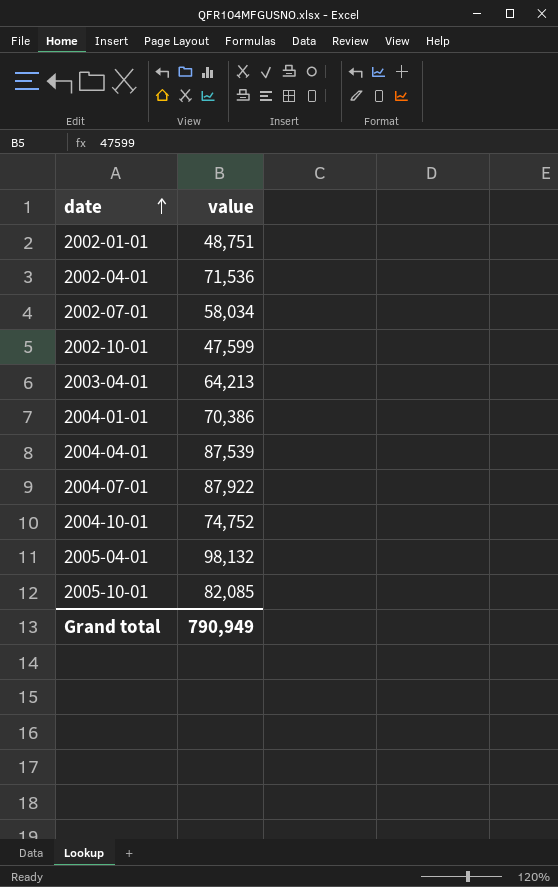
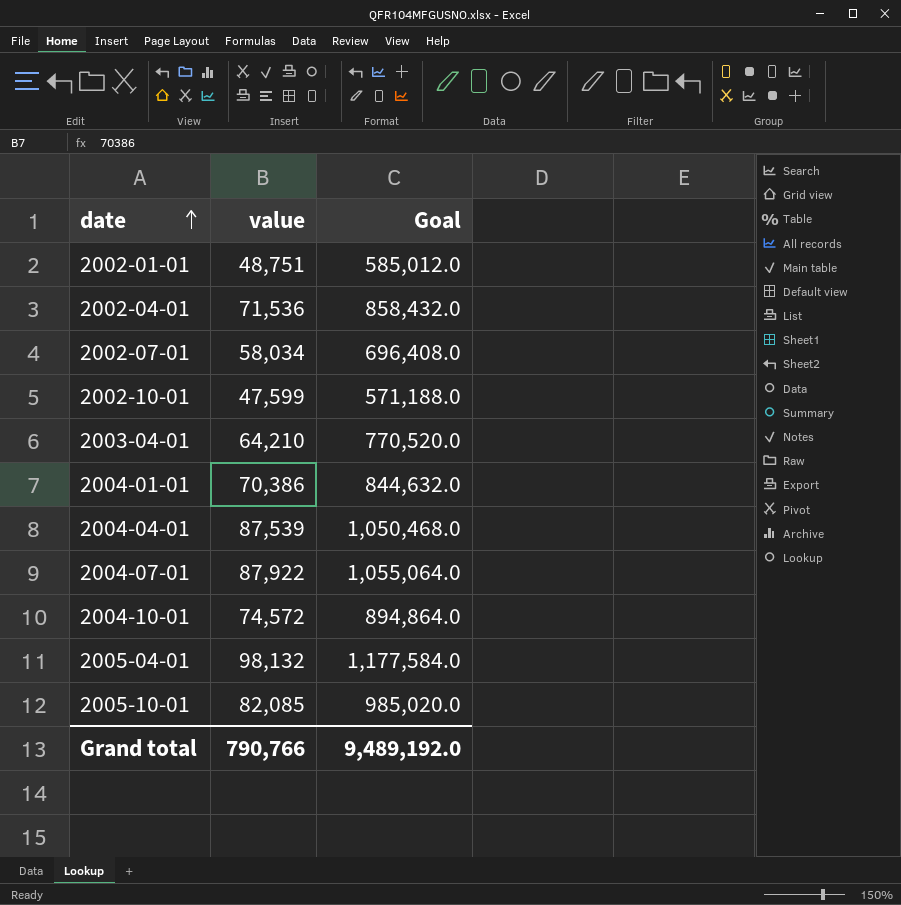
column Goal | formula: none -> [value] * 12
2003-04-01 | value: 64,213 -> 64,210
2004-10-01 | value: 74,752 -> 74,572
Grand total | value: 790,949 -> 790,766

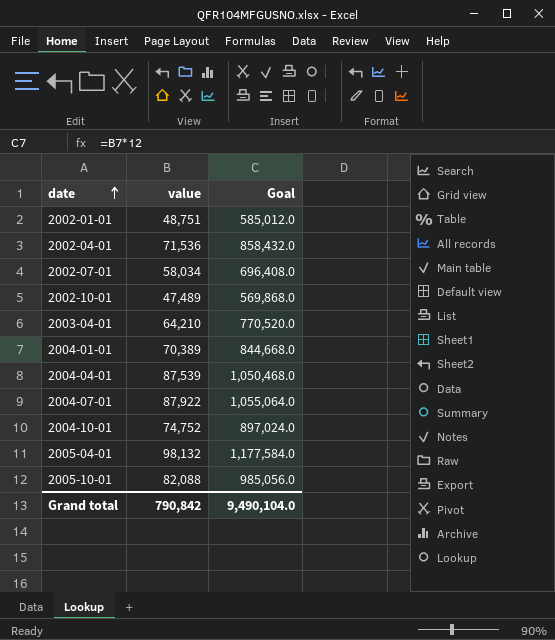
2002-10-01 | value: 47,599 -> 47,489
2002-10-01 | Goal: 571,188.0 -> 569,868.0
2004-01-01 | value: 70,386 -> 70,389
2004-01-01 | Goal: 844,632.0 -> 844,668.0
2004-10-01 | value: 74,572 -> 74,752
2004-10-01 | Goal: 894,864.0 -> 897,024.0
2005-10-01 | value: 82,085 -> 82,088
2005-10-01 | Goal: 985,020.0 -> 985,056.0
Grand total | value: 790,766 -> 790,842
Grand total | Goal: 9,489,192.0 -> 9,490,104.0

